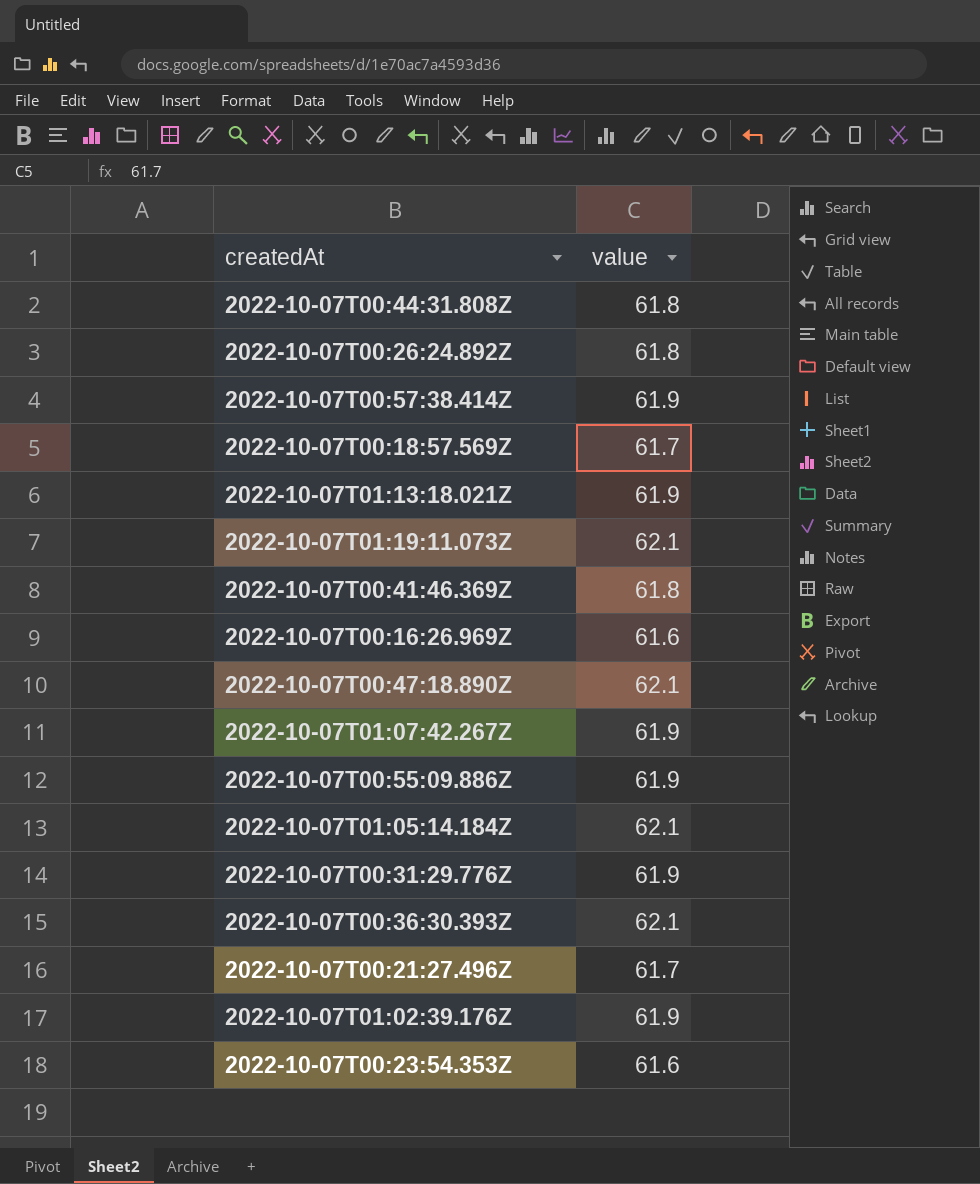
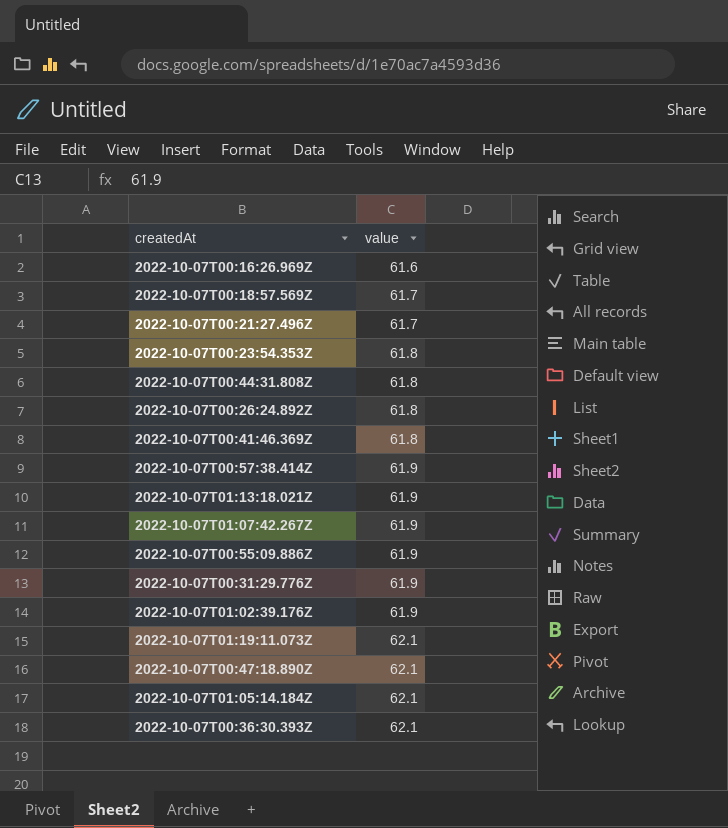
row order: none -> value ascending
2022-10-07T00:23:54.353Z | value: 61.6 -> 61.8

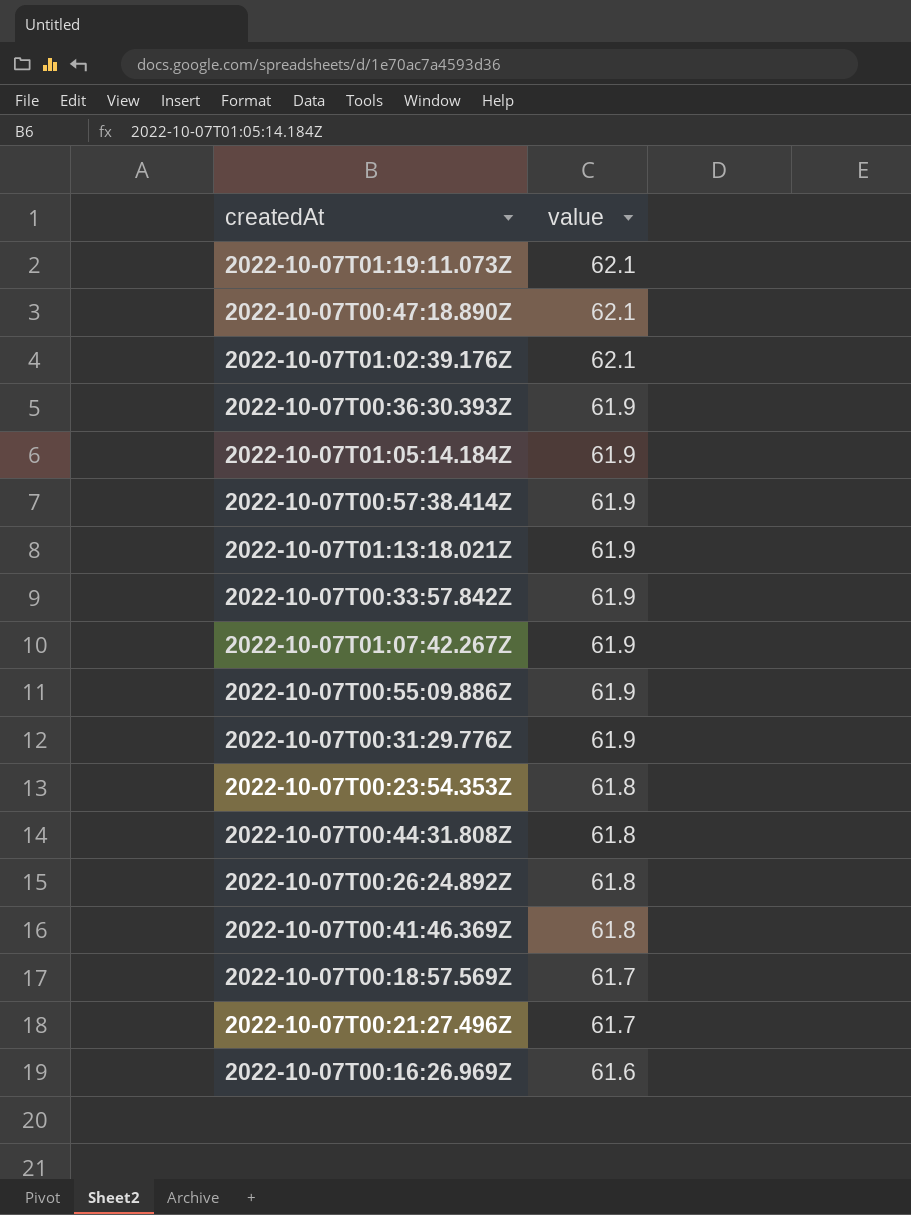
row order: value ascending -> value descending
2022-10-07T01:02:39.176Z | value: 61.9 -> 62.1
2022-10-07T00:36:30.393Z | value: 62.1 -> 61.9
2022-10-07T01:05:14.184Z | value: 62.1 -> 61.9
row 2022-10-07T00:33:57.842Z: none -> 61.9

